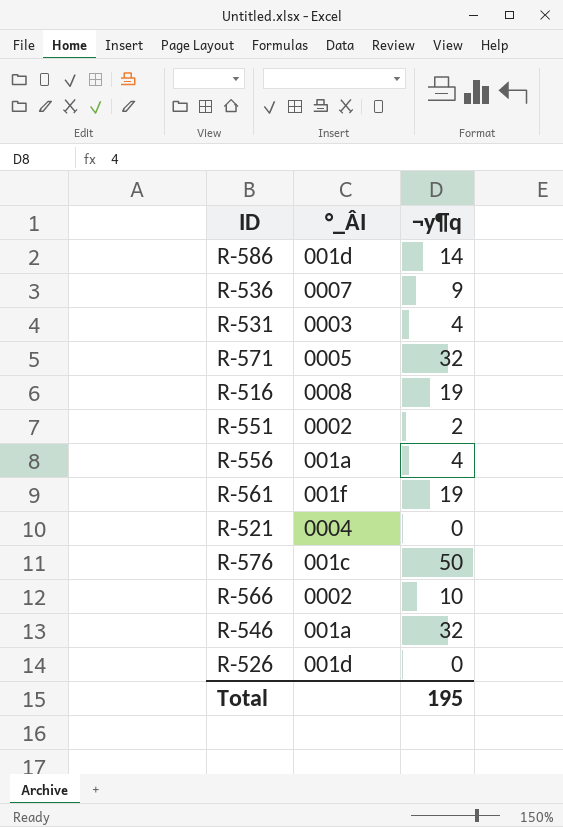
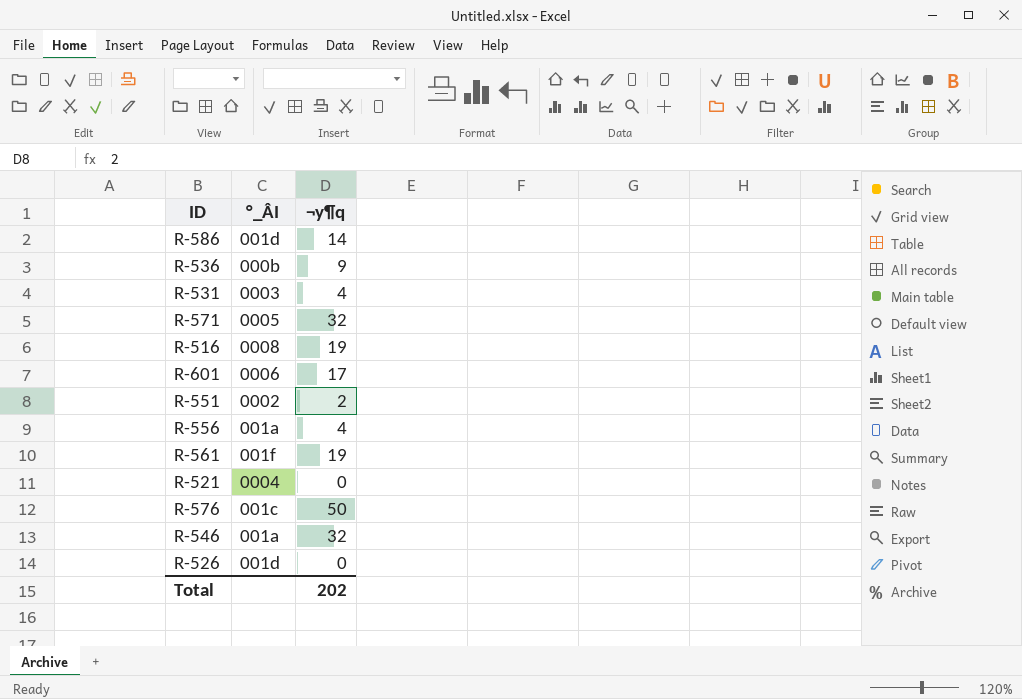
row R-566: 0002 | 10 -> none
R-536 | °_ÂI: 0007 -> 000b
row R-601: none -> 0006 | 17
Total | ¬y¶q: 195 -> 202

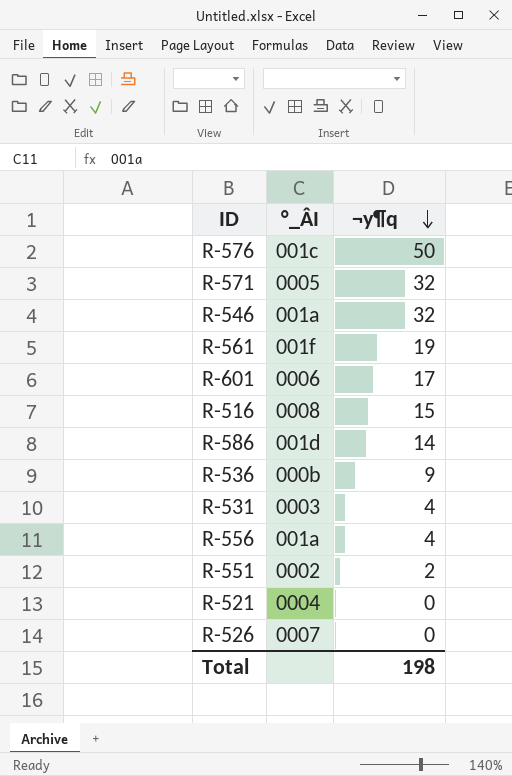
row order: none -> ¬y¶q descending
R-516 | ¬y¶q: 19 -> 15
R-526 | °_ÂI: 001d -> 0007
Total | ¬y¶q: 202 -> 198

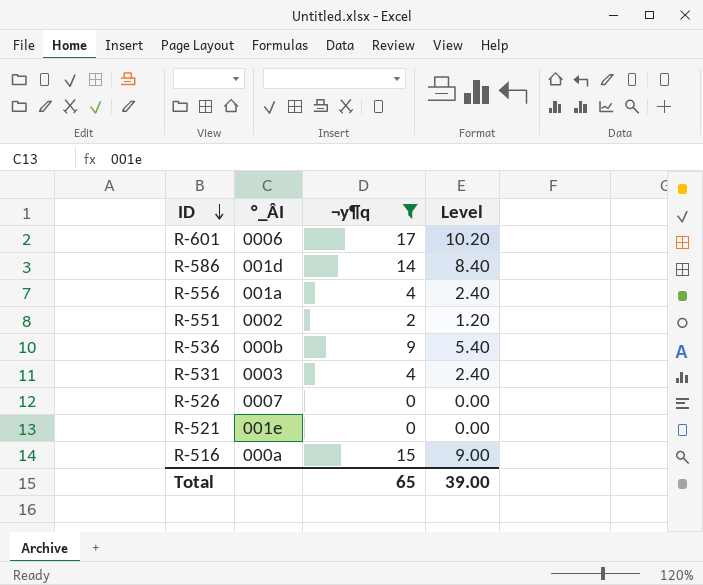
filter: none -> ¬y¶q <= 17
row order: ¬y¶q descending -> ID descending
column Level | formula: none -> [¬y¶q] * 0.6
R-521 | °_ÂI: 0004 -> 001e
R-516 | °_ÂI: 0008 -> 000a
Total | ¬y¶q: 198 -> 65

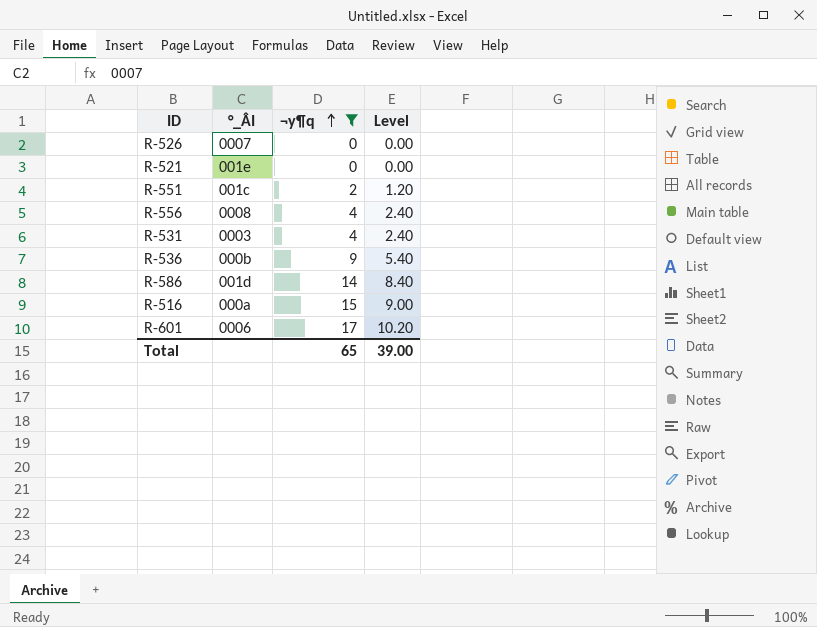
row order: ID descending -> ¬y¶q ascending
R-551 | °_ÂI: 0002 -> 001c
R-556 | °_ÂI: 001a -> 0008

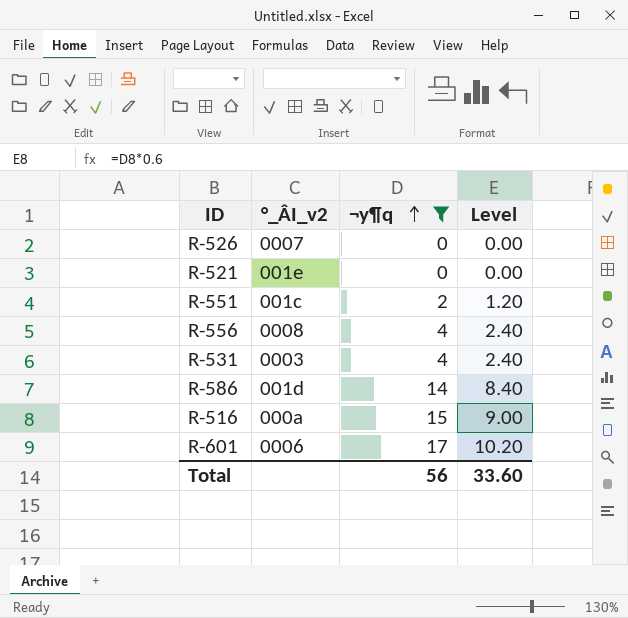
column name: °_ÂI -> °_ÂI_v2
row R-536: 000b | 9 | 5.40 -> none
Total | ¬y¶q: 65 -> 56
Total | Level: 39.00 -> 33.60

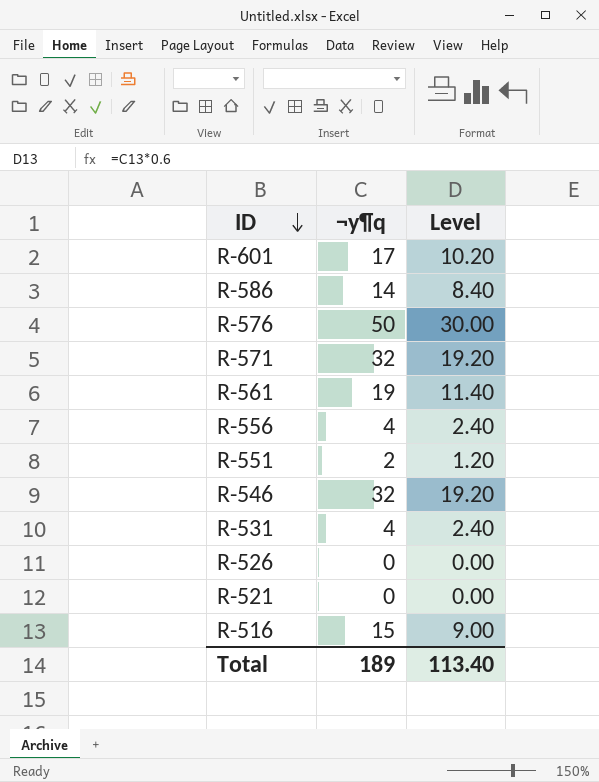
filter: ¬y¶q <= 17 -> none
row order: ¬y¶q ascending -> ID descending
column °_ÂI_v2 | position: 2 -> none
Total | ¬y¶q: 56 -> 189
Total | Level: 33.60 -> 113.40

